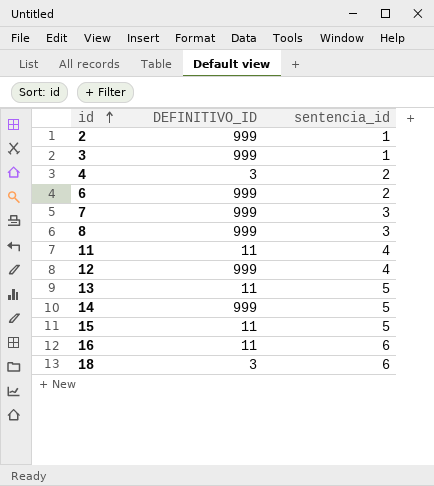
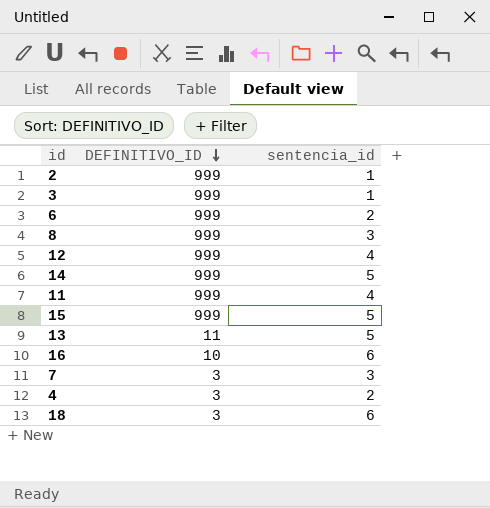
row order: id ascending -> DEFINITIVO_ID descending
11 | DEFINITIVO_ID: 11 -> 999
15 | DEFINITIVO_ID: 11 -> 999
16 | DEFINITIVO_ID: 11 -> 10
7 | DEFINITIVO_ID: 999 -> 3

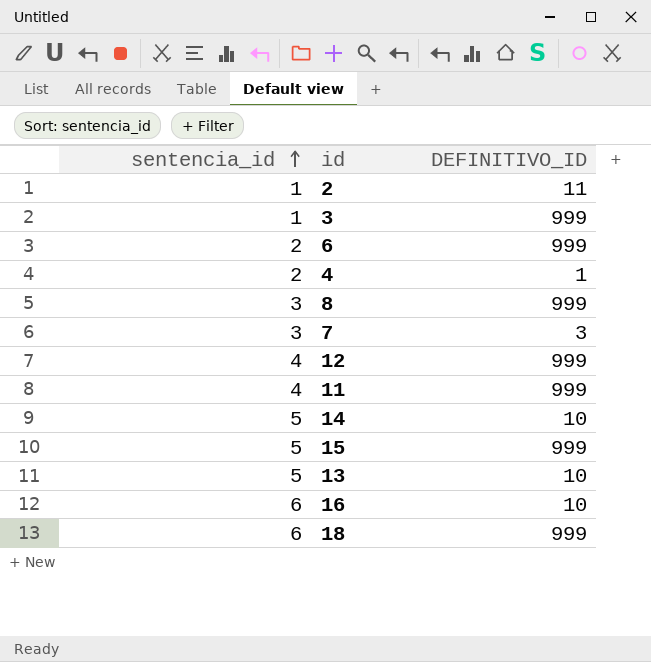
row order: DEFINITIVO_ID descending -> sentencia_id ascending
column sentencia_id | position: 3 -> 1
2 | DEFINITIVO_ID: 999 -> 11
4 | DEFINITIVO_ID: 3 -> 1
14 | DEFINITIVO_ID: 999 -> 10
13 | DEFINITIVO_ID: 11 -> 10
18 | DEFINITIVO_ID: 3 -> 999

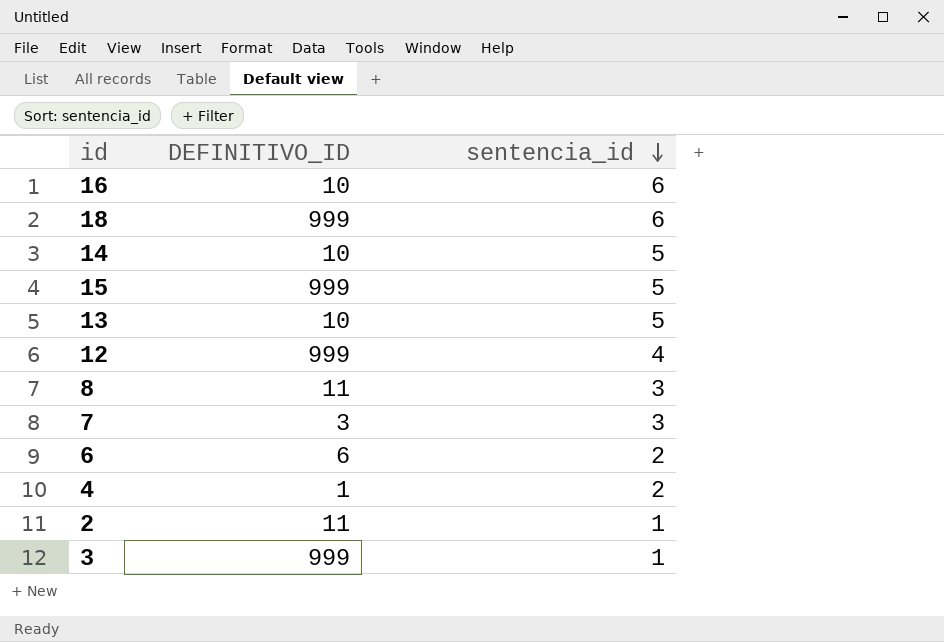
row order: sentencia_id ascending -> sentencia_id descending
column sentencia_id | position: 1 -> 3
row 11: 4 | 999 -> none
8 | DEFINITIVO_ID: 999 -> 11
6 | DEFINITIVO_ID: 999 -> 6

